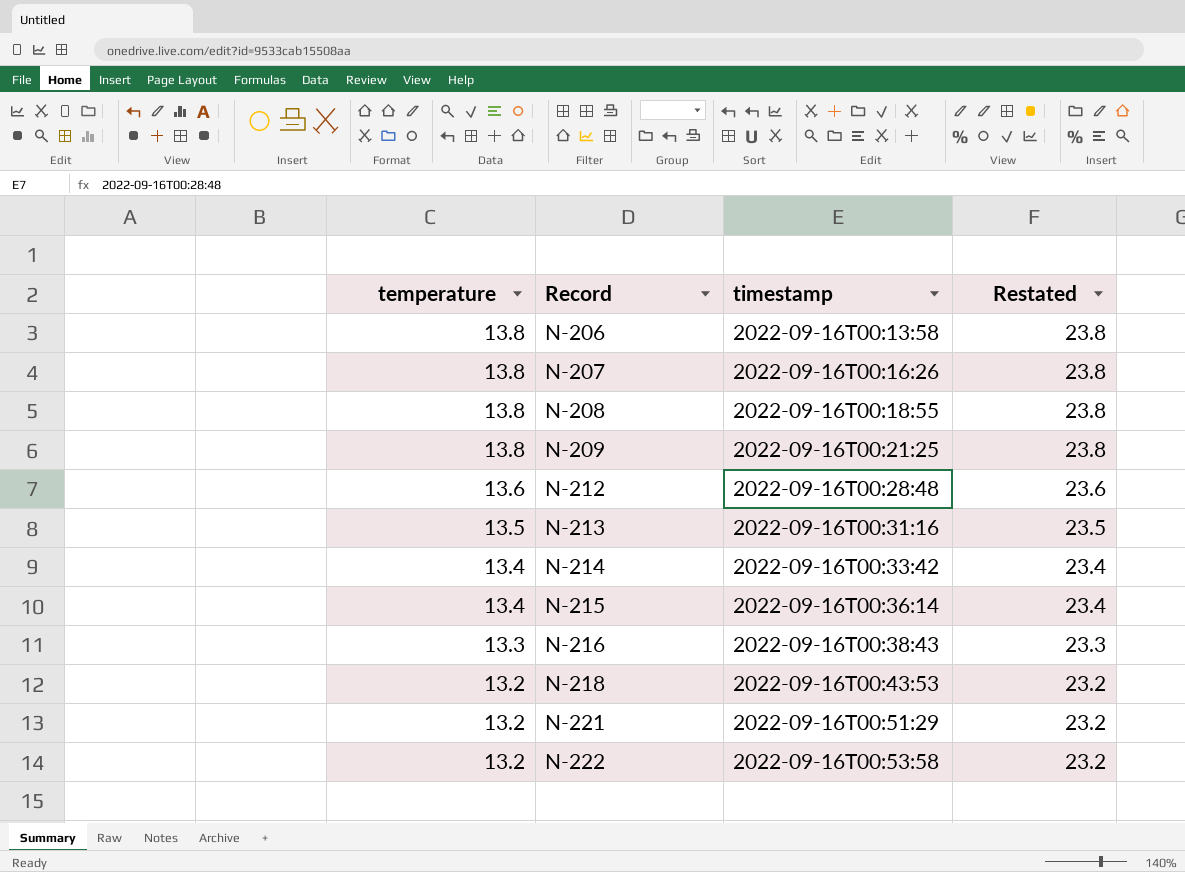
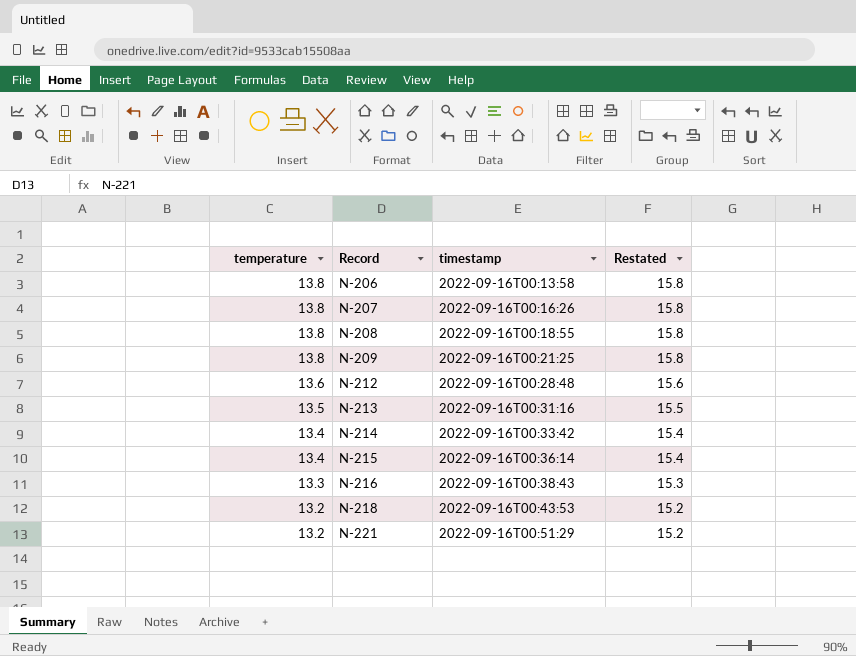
column Restated | formula: [temperature] + 10 -> [temperature] + 2
row N-222: 13.2 | 2022-09-16T00:53:58 | 23.2 -> none

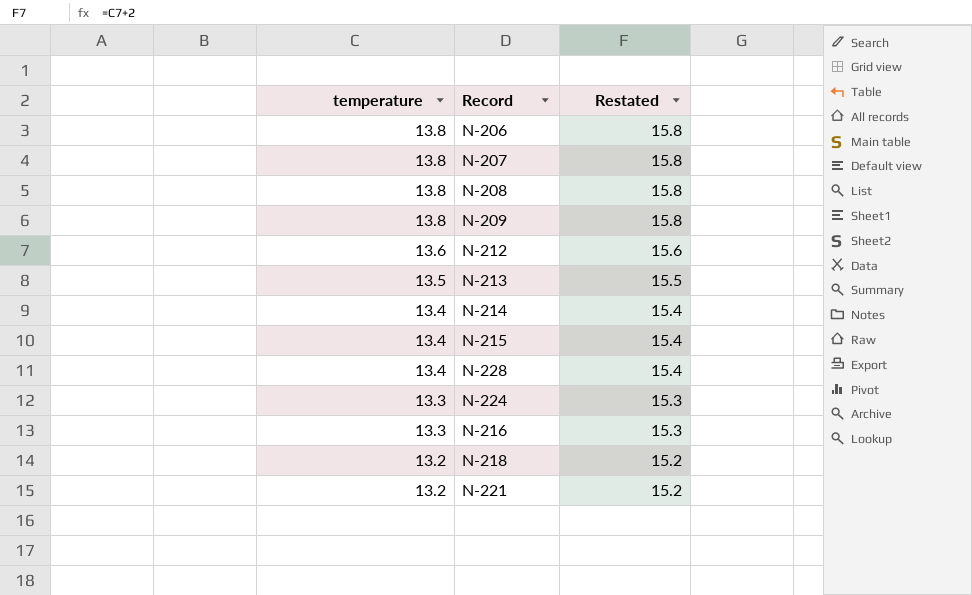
column timestamp | position: 3 -> none
row N-228: none -> 13.4 | 15.4
row N-224: none -> 13.3 | 15.3

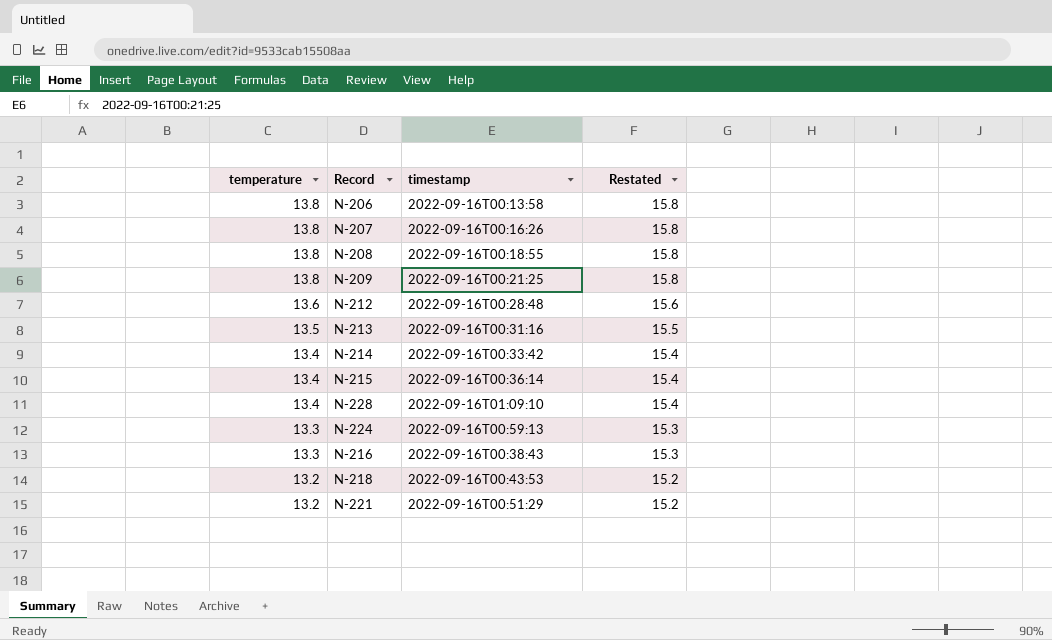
column timestamp | position: none -> 3

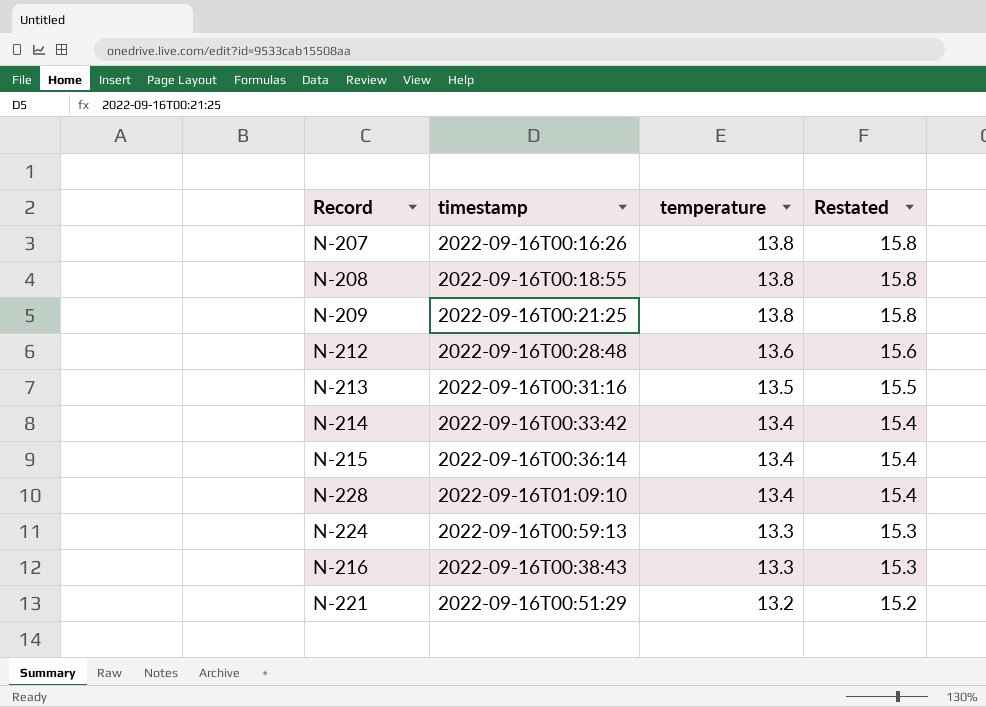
column temperature | position: 1 -> 3
row N-206: 13.8 | 2022-09-16T00:13:58 | 15.8 -> none
row N-218: 13.2 | 2022-09-16T00:43:53 | 15.2 -> none

